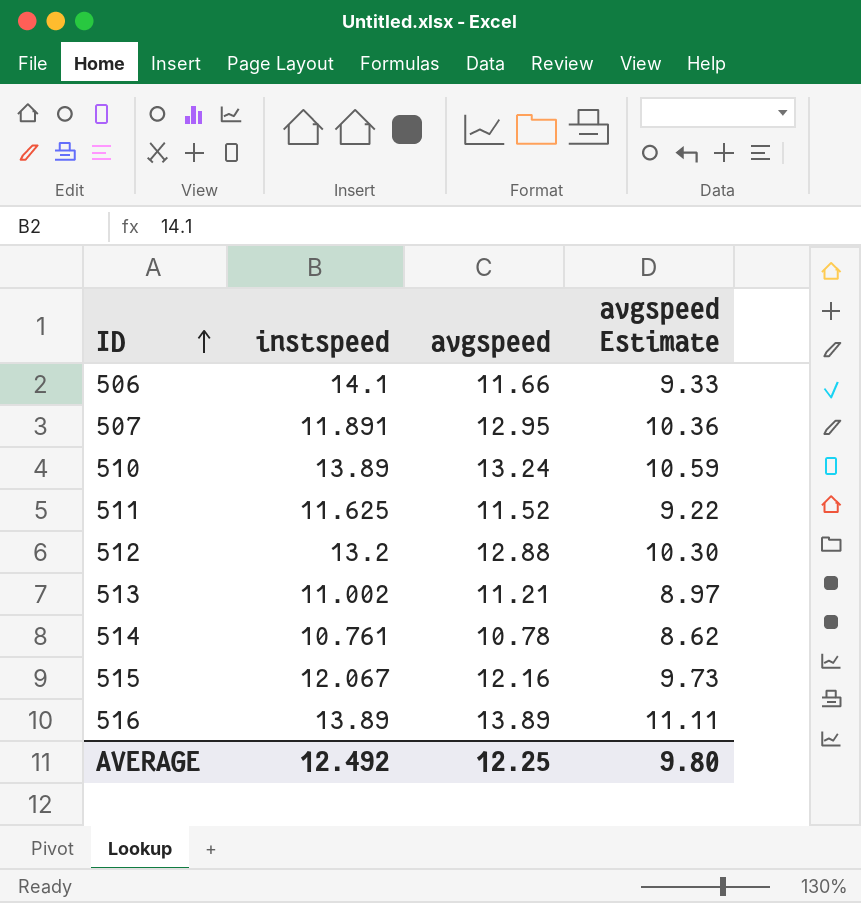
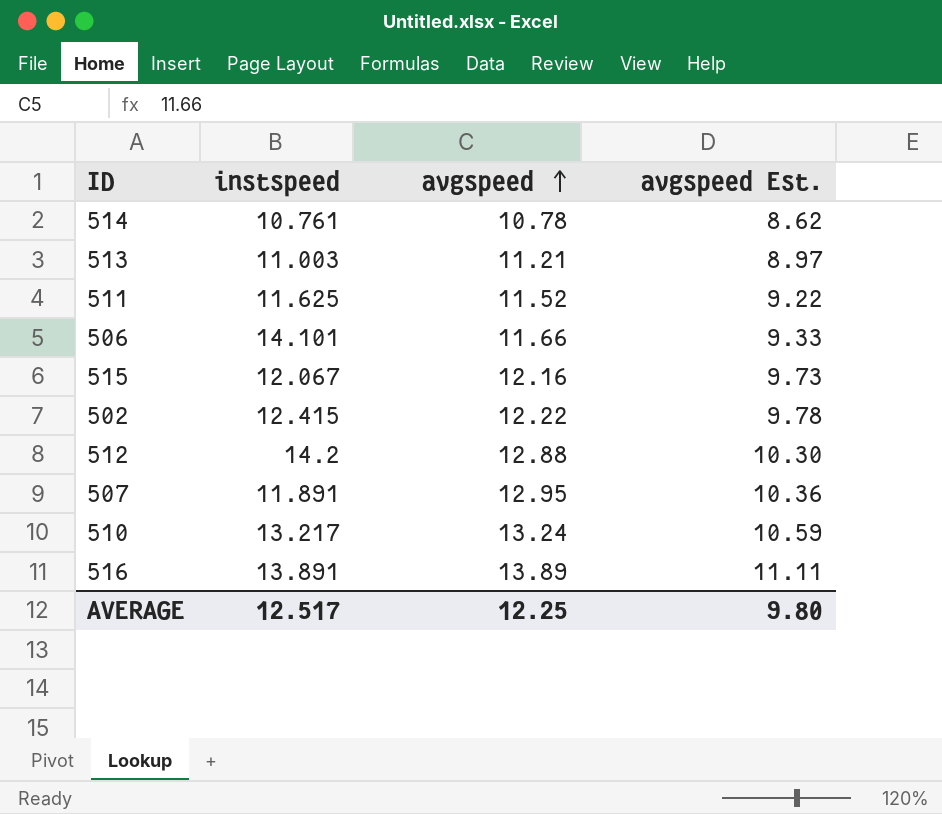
row order: ID ascending -> avgspeed ascending
column name: avgspeed Estimate -> avgspeed Est.
513 | instspeed: 11.002 -> 11.003
506 | instspeed: 14.1 -> 14.101
row 502: none -> 12.415 | 12.22 | 9.78
512 | instspeed: 13.2 -> 14.2
510 | instspeed: 13.89 -> 13.217
516 | instspeed: 13.89 -> 13.891
AVERAGE | instspeed: 12.492 -> 12.517

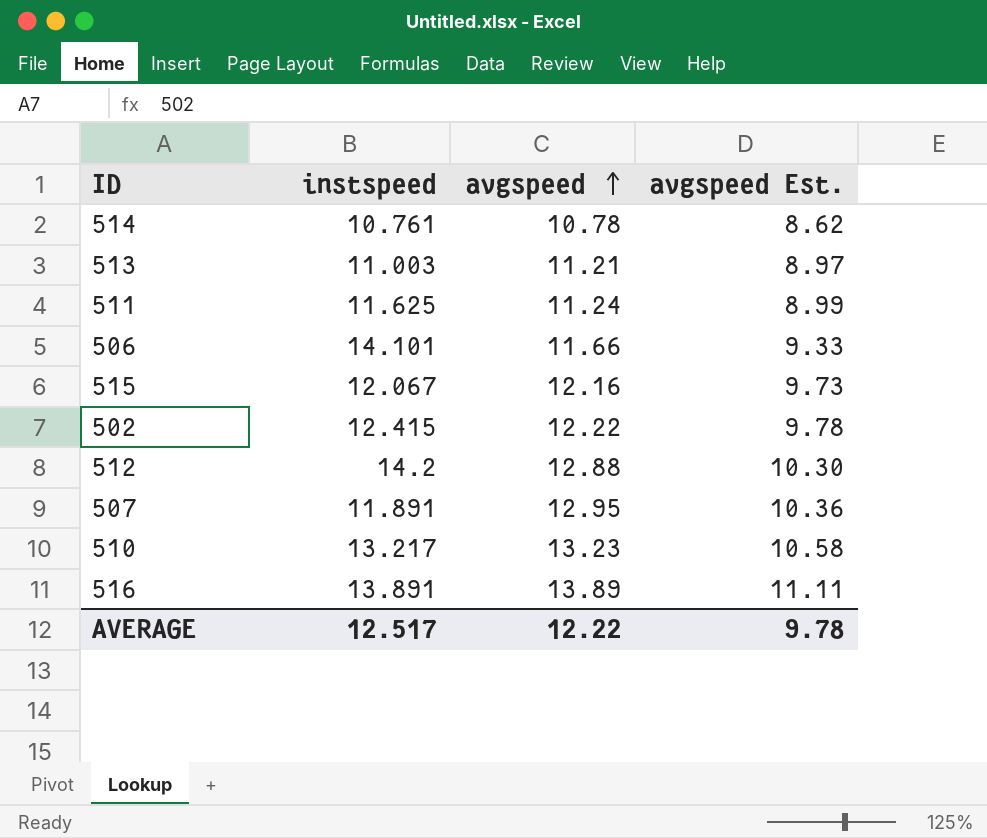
511 | avgspeed: 11.52 -> 11.24
511 | avgspeed Est.: 9.22 -> 8.99
510 | avgspeed: 13.24 -> 13.23
510 | avgspeed Est.: 10.59 -> 10.58
AVERAGE | avgspeed: 12.25 -> 12.22
AVERAGE | avgspeed Est.: 9.80 -> 9.78

